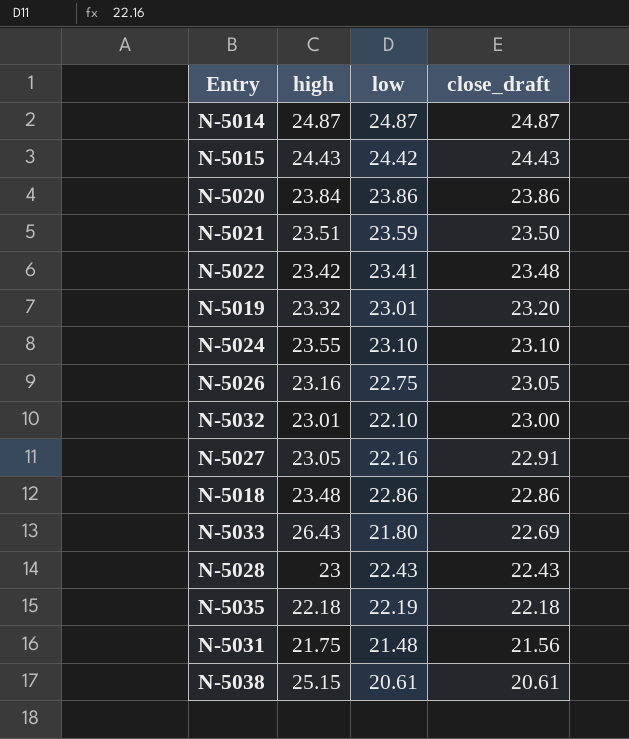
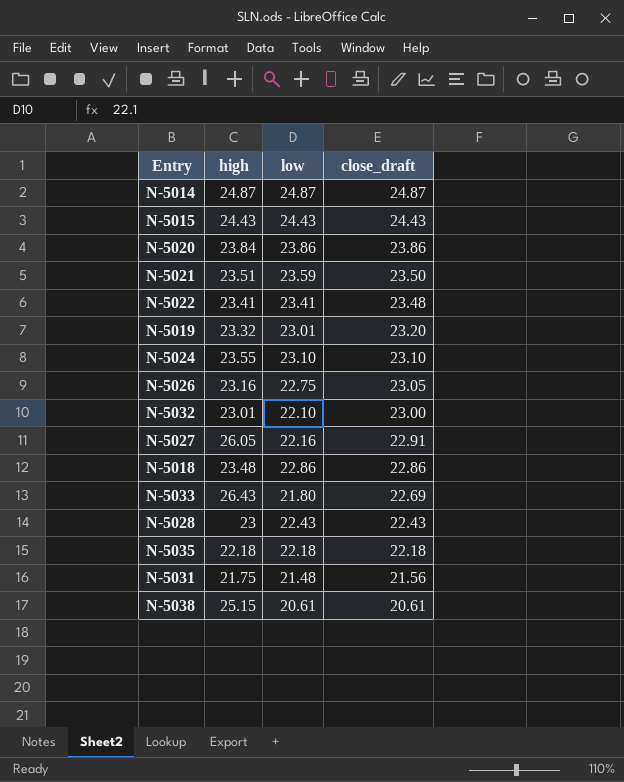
N-5015 | low: 24.42 -> 24.43
N-5022 | high: 23.42 -> 23.41
N-5027 | high: 23.05 -> 26.05
N-5035 | low: 22.19 -> 22.18

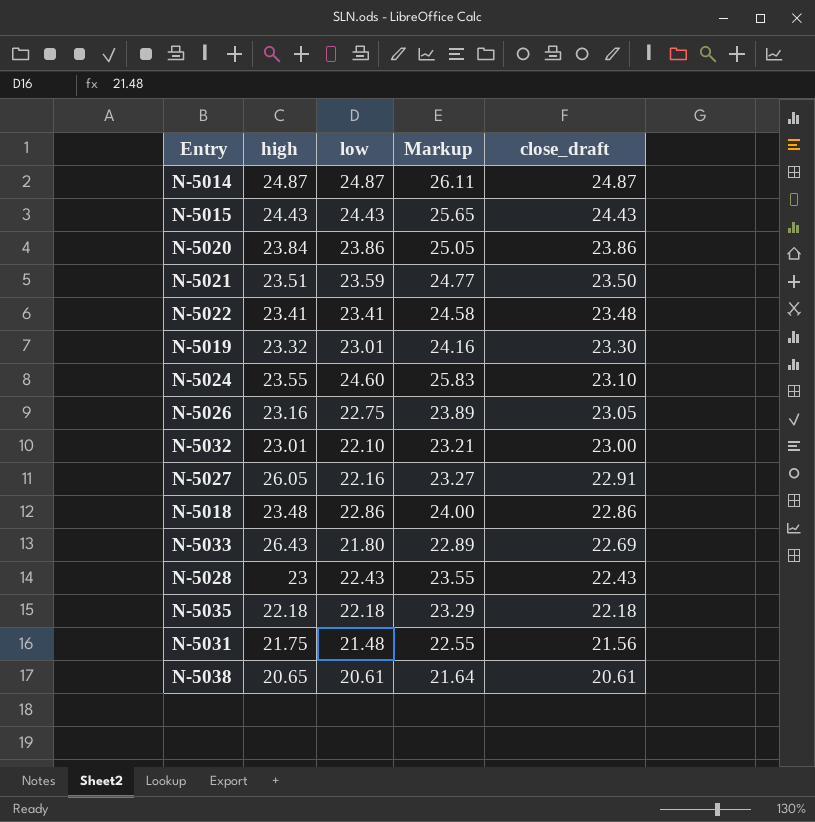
column Markup | formula: none -> [low] * 1.05
N-5019 | close_draft: 23.20 -> 23.30
N-5024 | low: 23.10 -> 24.60
N-5038 | high: 25.15 -> 20.65

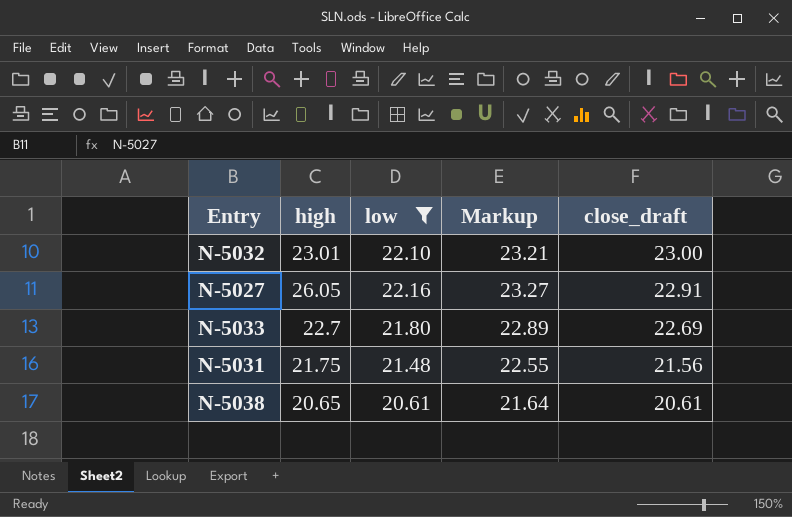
filter: none -> low <= 22.16
N-5033 | high: 26.43 -> 22.7

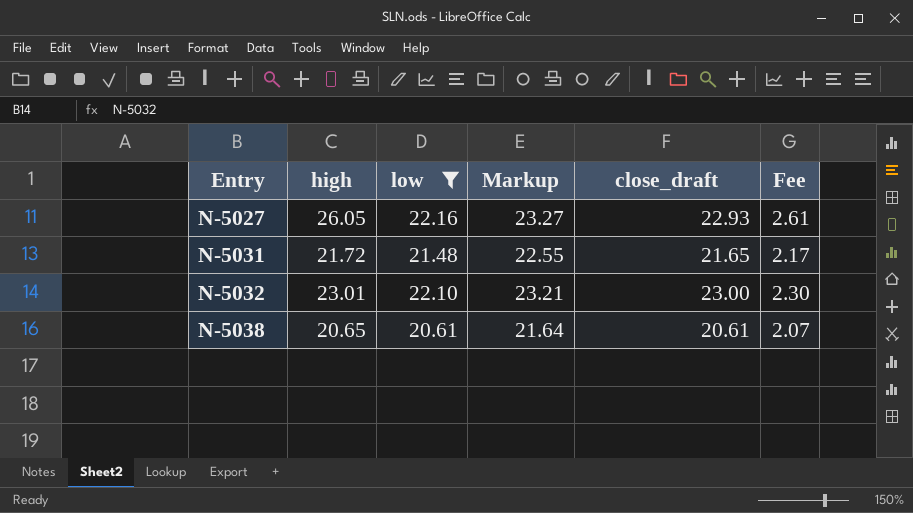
row order: close_draft descending -> Entry ascending
column Fee | formula: none -> [high] * 0.1
row N-5033: 22.7 | 21.80 | 22.89 | 22.69 -> none
N-5027 | close_draft: 22.91 -> 22.93
N-5031 | high: 21.75 -> 21.72
N-5031 | close_draft: 21.56 -> 21.65

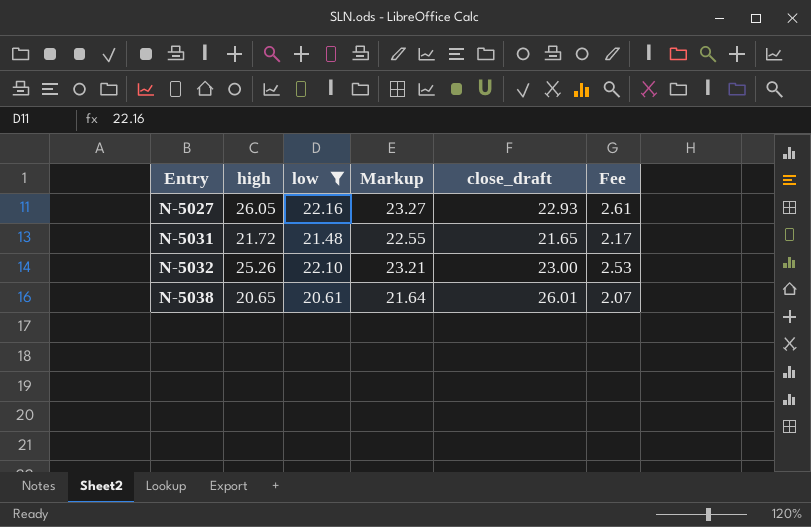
N-5032 | high: 23.01 -> 25.26
N-5032 | Fee: 2.30 -> 2.53
N-5038 | close_draft: 20.61 -> 26.01

